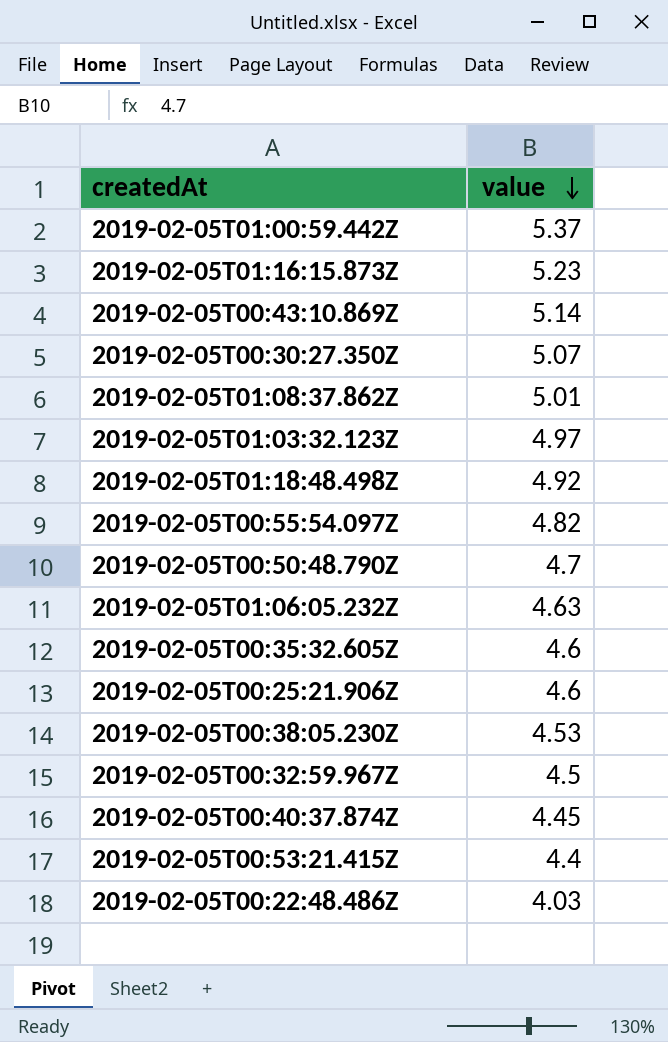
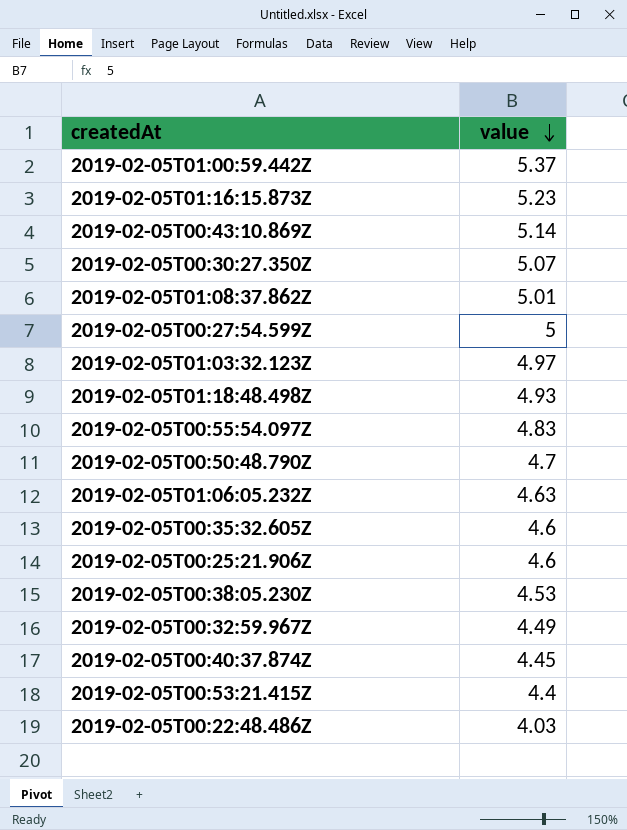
row 2019-02-05T00:27:54.599Z: none -> 5
2019-02-05T01:18:48.498Z | value: 4.92 -> 4.93
2019-02-05T00:55:54.097Z | value: 4.82 -> 4.83
2019-02-05T00:32:59.967Z | value: 4.5 -> 4.49

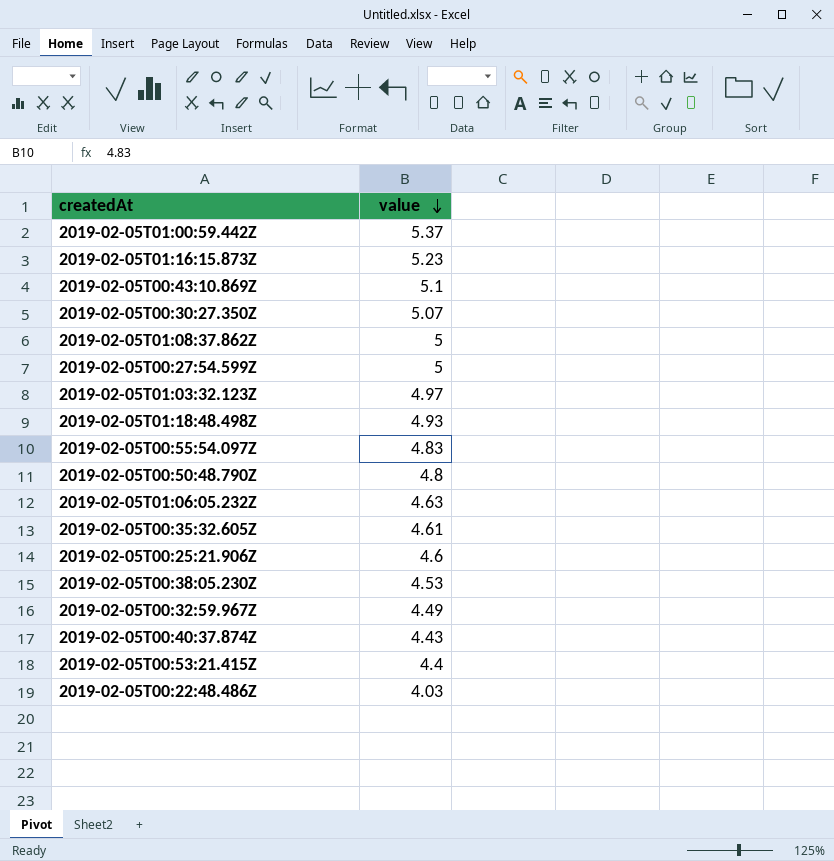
2019-02-05T00:43:10.869Z | value: 5.14 -> 5.1
2019-02-05T01:08:37.862Z | value: 5.01 -> 5
2019-02-05T00:50:48.790Z | value: 4.7 -> 4.8
2019-02-05T00:35:32.605Z | value: 4.6 -> 4.61
2019-02-05T00:40:37.874Z | value: 4.45 -> 4.43

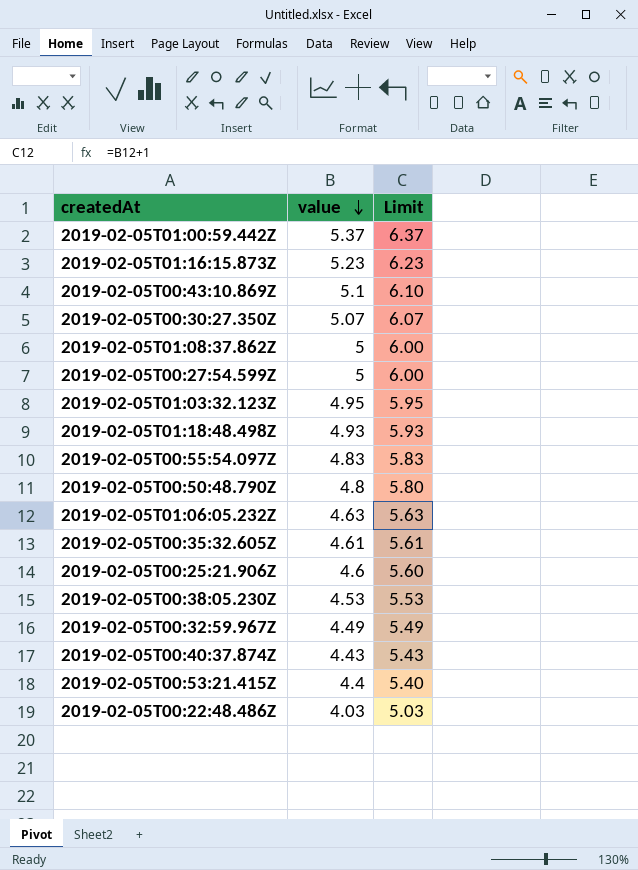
column Limit | formula: none -> [value] + 1
2019-02-05T01:03:32.123Z | value: 4.97 -> 4.95

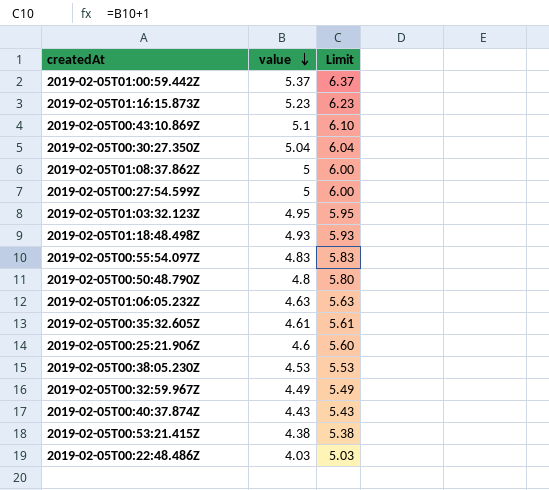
2019-02-05T00:30:27.350Z | value: 5.07 -> 5.04
2019-02-05T00:30:27.350Z | Limit: 6.07 -> 6.04
2019-02-05T00:53:21.415Z | value: 4.4 -> 4.38
2019-02-05T00:53:21.415Z | Limit: 5.40 -> 5.38

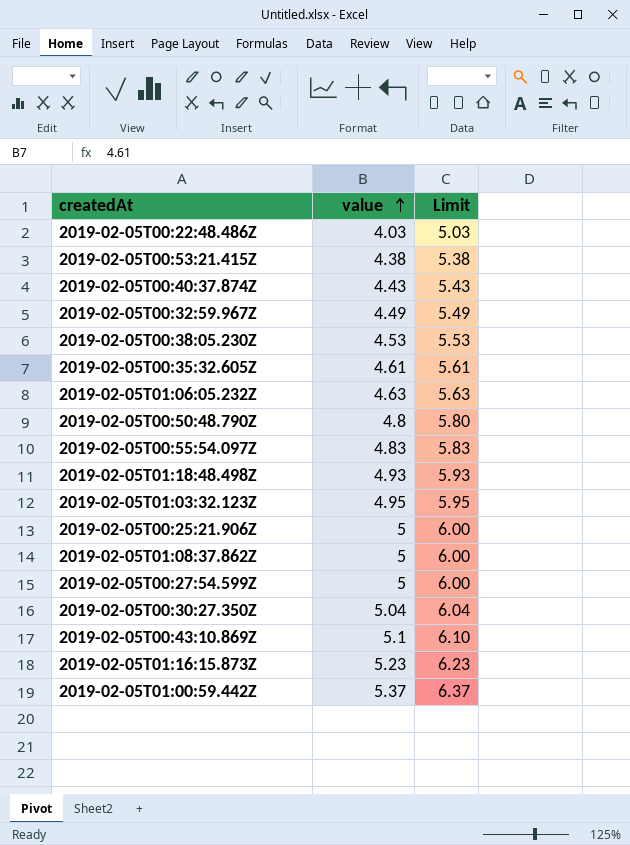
row order: value descending -> value ascending
2019-02-05T00:25:21.906Z | value: 4.6 -> 5
2019-02-05T00:25:21.906Z | Limit: 5.60 -> 6.00

